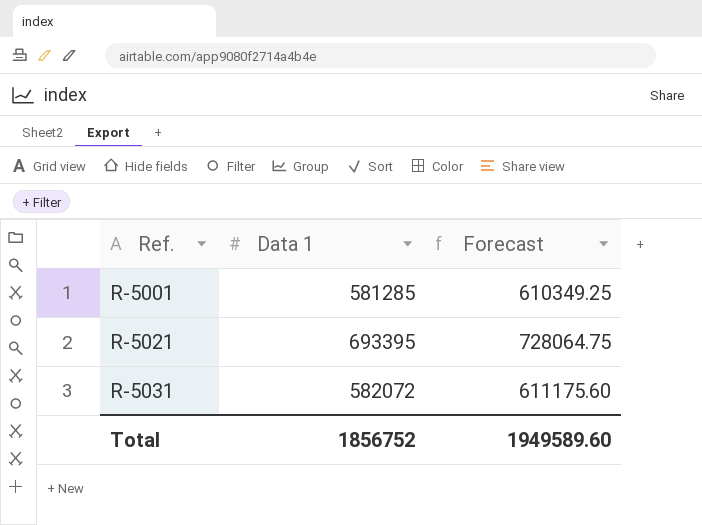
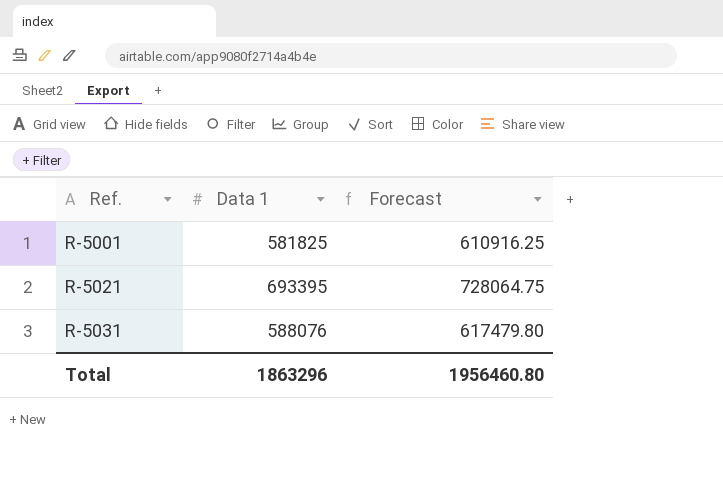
R-5001 | Data 1: 581285 -> 581825
R-5001 | Forecast: 610349.25 -> 610916.25
R-5031 | Data 1: 582072 -> 588076
R-5031 | Forecast: 611175.60 -> 617479.80
Total | Data 1: 1856752 -> 1863296
Total | Forecast: 1949589.60 -> 1956460.80

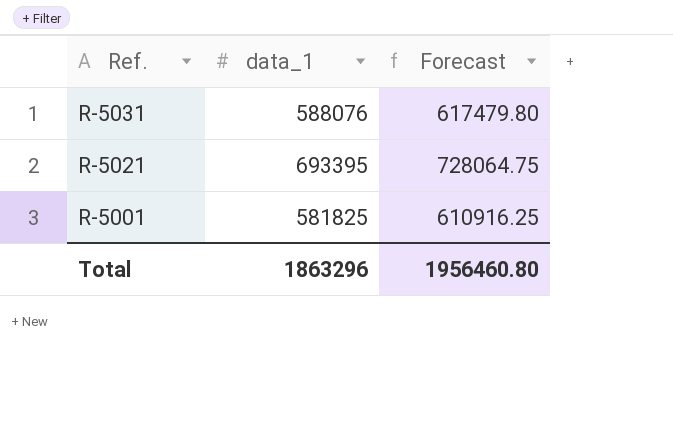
row order: Ref. ascending -> Ref. descending
column name: Data 1 -> data_1

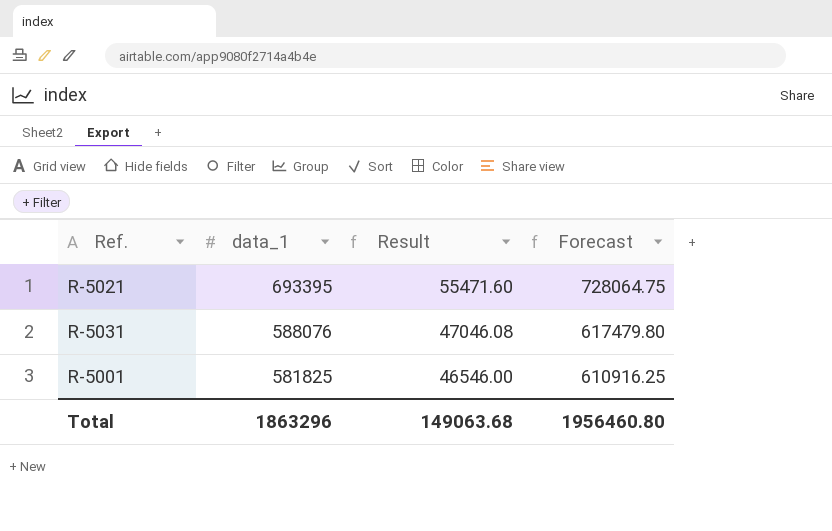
row order: Ref. descending -> data_1 descending
column Result | formula: none -> [data_1] * 0.08

